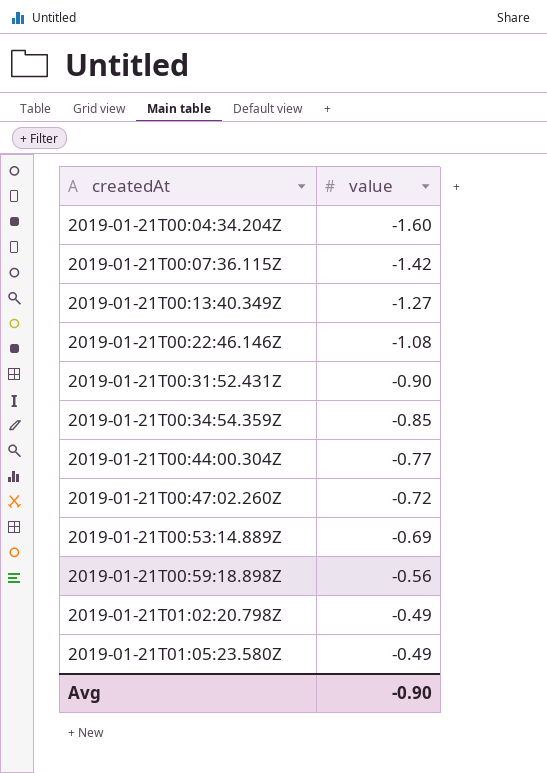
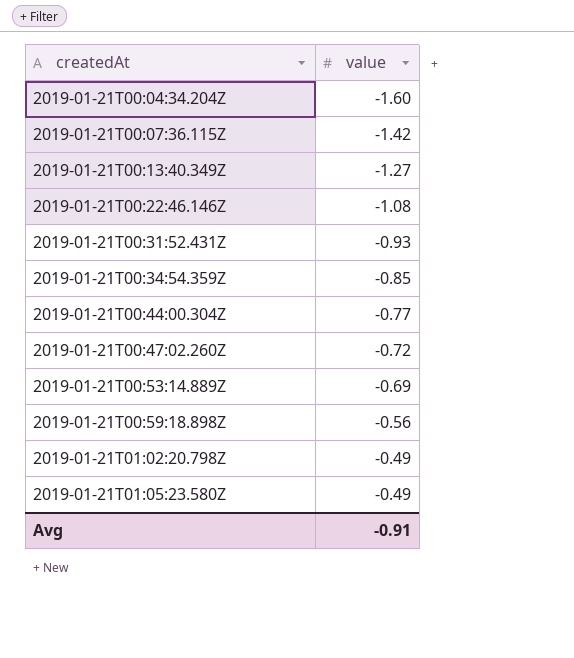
2019-01-21T00:31:52.431Z | value: -0.90 -> -0.93
Avg | value: -0.90 -> -0.91

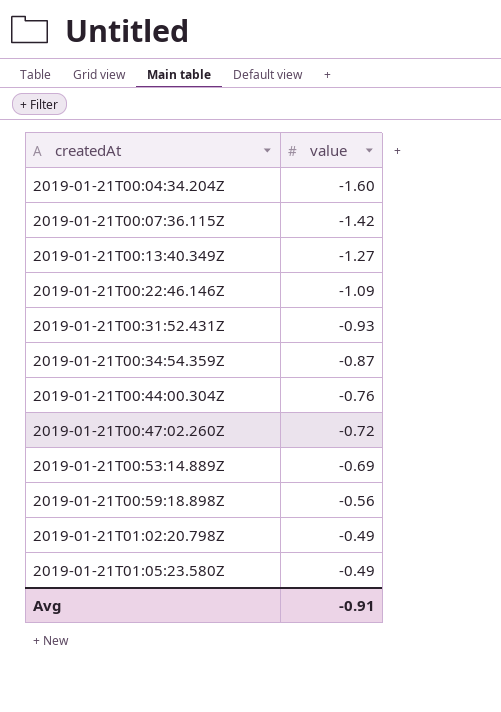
2019-01-21T00:22:46.146Z | value: -1.08 -> -1.09
2019-01-21T00:34:54.359Z | value: -0.85 -> -0.87
2019-01-21T00:44:00.304Z | value: -0.77 -> -0.76

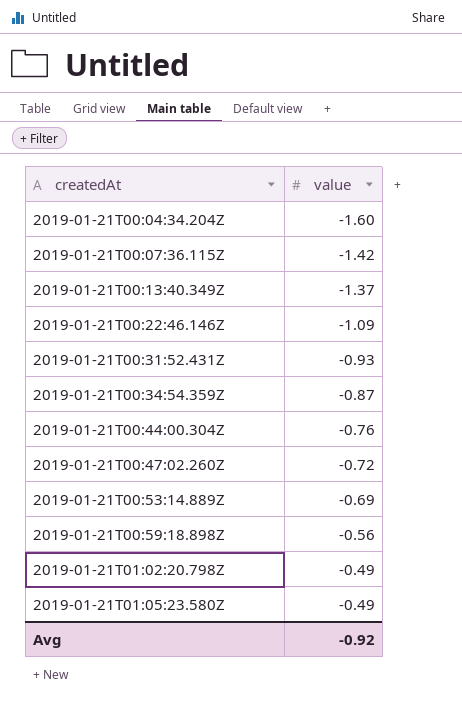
2019-01-21T00:13:40.349Z | value: -1.27 -> -1.37
Avg | value: -0.91 -> -0.92

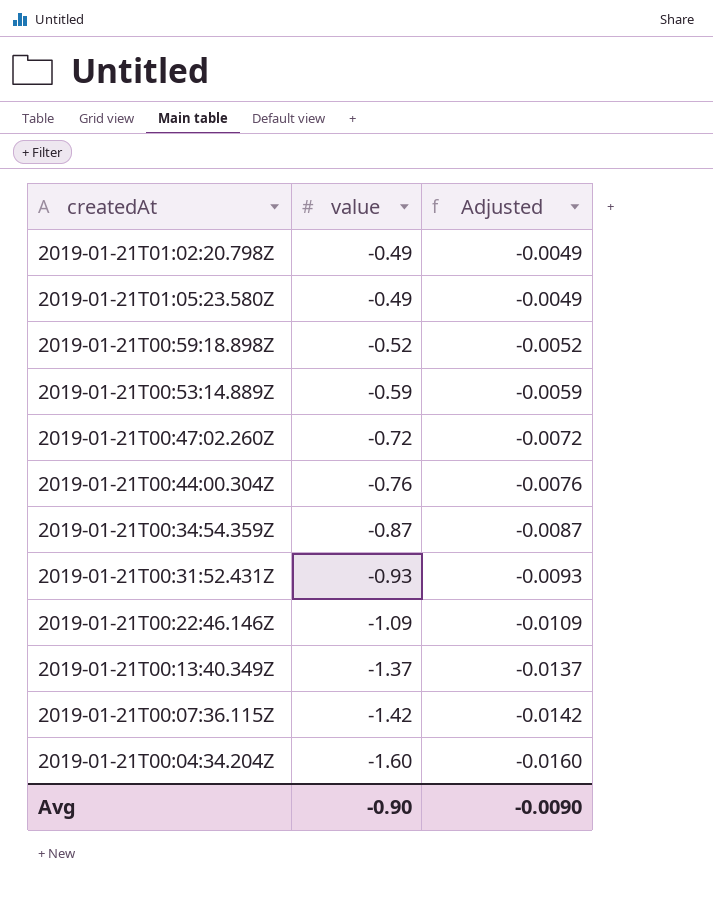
row order: createdAt ascending -> value descending
column Adjusted | formula: none -> [value] * 0.01
2019-01-21T00:59:18.898Z | value: -0.56 -> -0.52
2019-01-21T00:53:14.889Z | value: -0.69 -> -0.59
Avg | value: -0.92 -> -0.90

